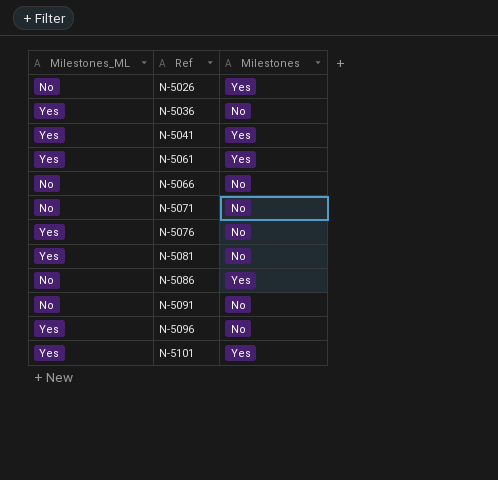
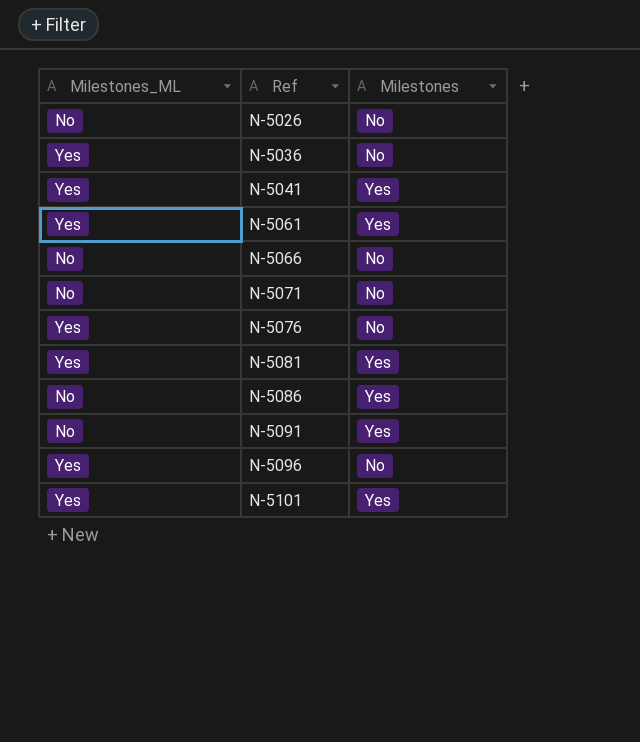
N-5026 | Milestones: Yes -> No
N-5081 | Milestones: No -> Yes
N-5091 | Milestones: No -> Yes

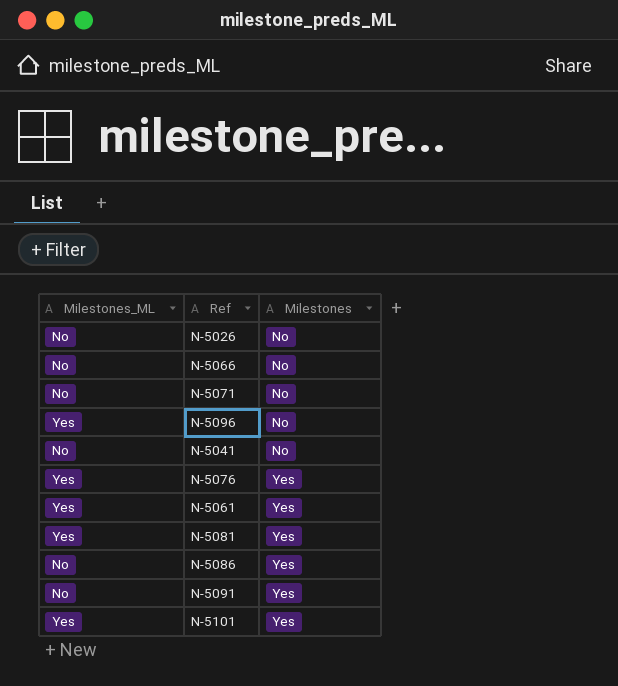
row order: Ref ascending -> Milestones ascending
row N-5036: Yes | No -> none
N-5041 | Milestones_ML: Yes -> No
N-5041 | Milestones: Yes -> No
N-5076 | Milestones: No -> Yes

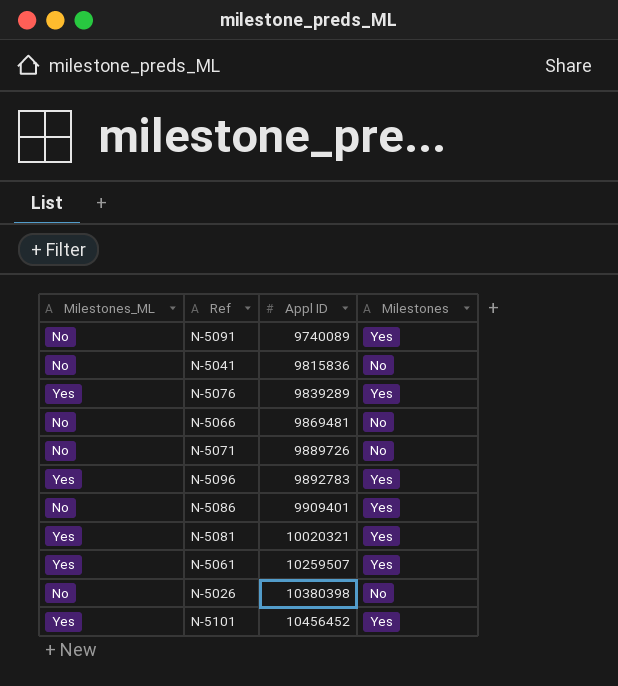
row order: Milestones ascending -> Appl ID ascending
column Appl ID | position: none -> 3
N-5096 | Milestones: No -> Yes

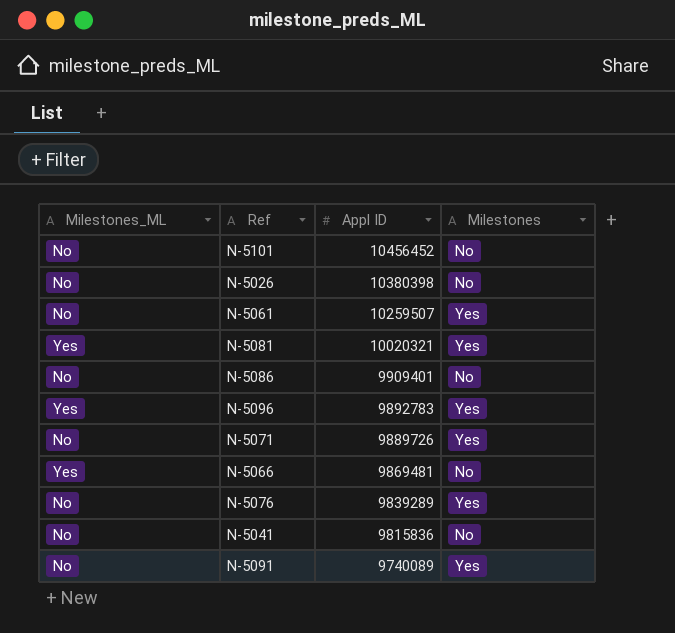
row order: Appl ID ascending -> Appl ID descending
N-5101 | Milestones_ML: Yes -> No
N-5101 | Milestones: Yes -> No
N-5061 | Milestones_ML: Yes -> No
N-5086 | Milestones: Yes -> No
N-5071 | Milestones: No -> Yes
N-5066 | Milestones_ML: No -> Yes
N-5076 | Milestones_ML: Yes -> No

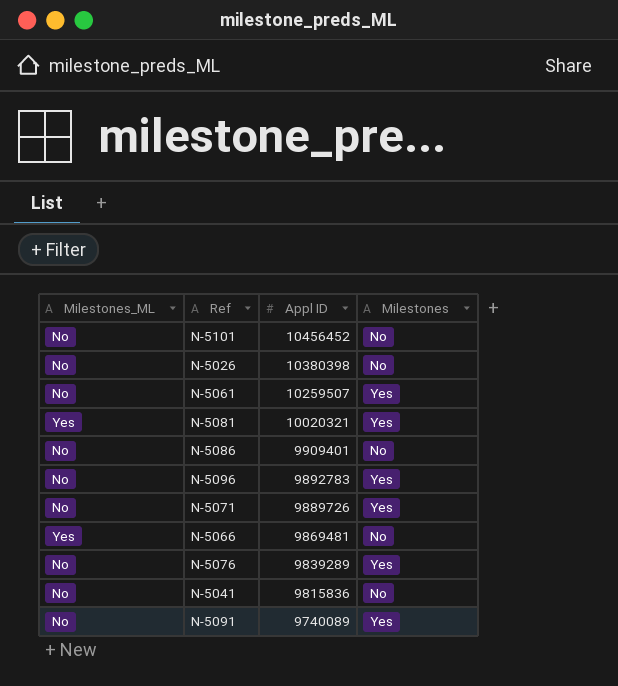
N-5096 | Milestones_ML: Yes -> No

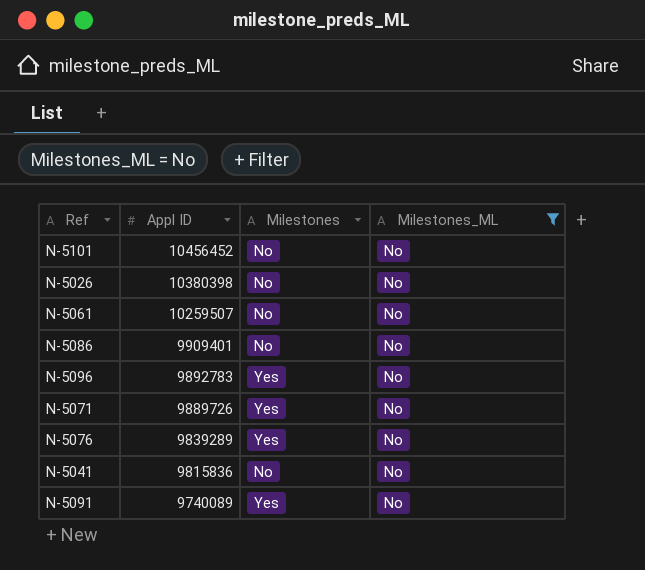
filter: none -> Milestones_ML = No
column Milestones_ML | position: 1 -> 4
N-5061 | Milestones: Yes -> No

